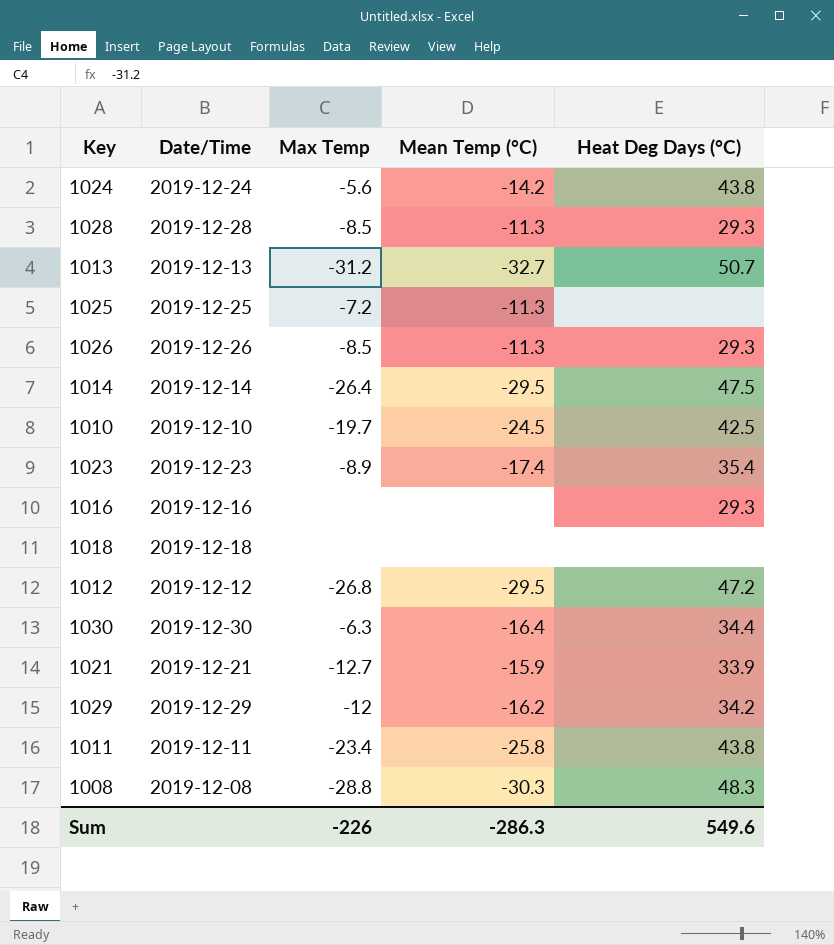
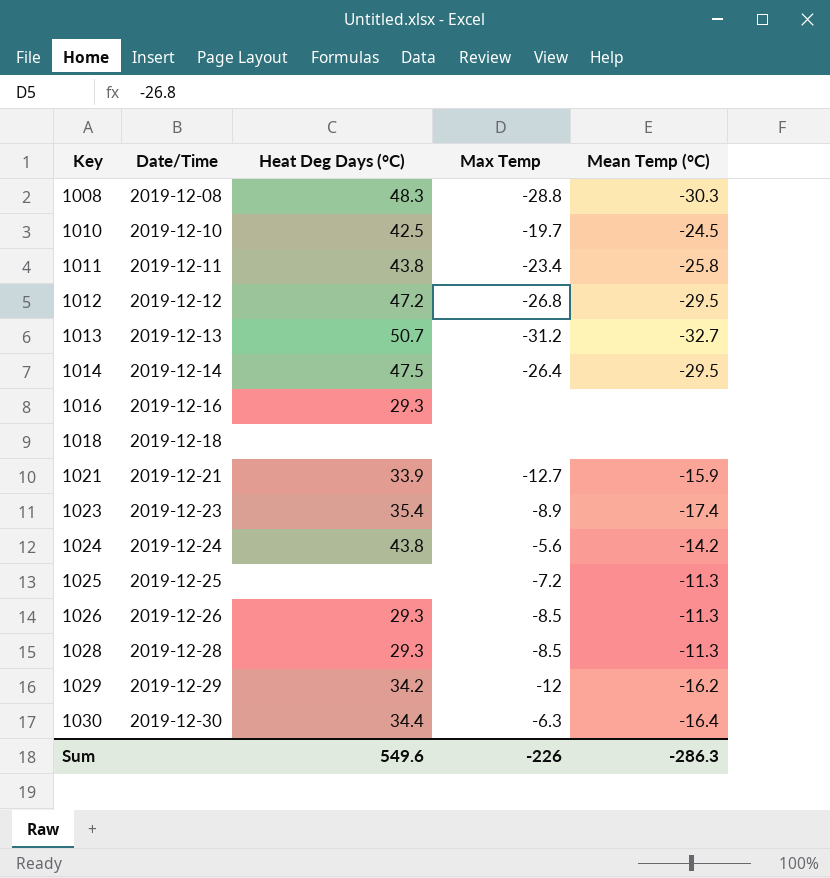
row order: none -> Key ascending
column Heat Deg Days (°C) | position: 5 -> 3

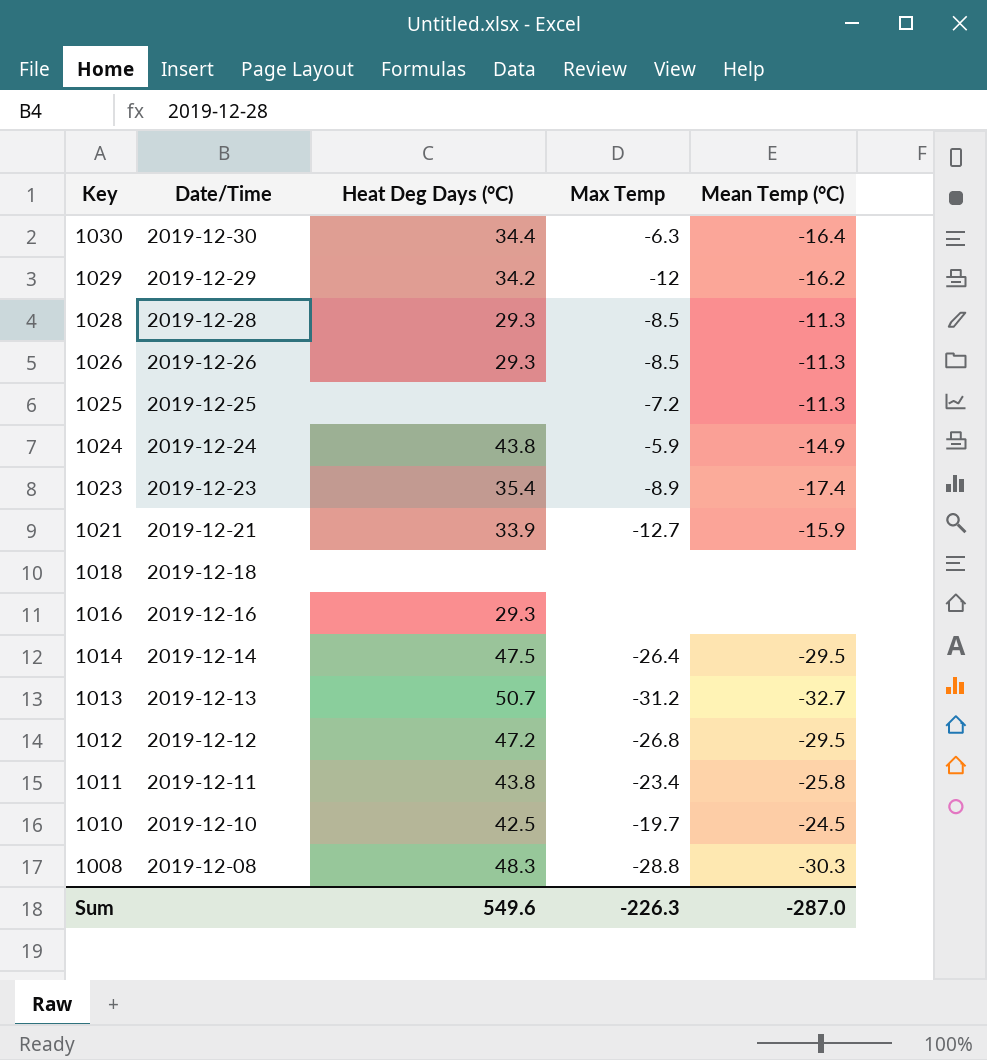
row order: Key ascending -> Key descending
1024 | Max Temp: -5.6 -> -5.9
1024 | Mean Temp (°C): -14.2 -> -14.9
Sum | Max Temp: -226 -> -226.3
Sum | Mean Temp (°C): -286.3 -> -287.0

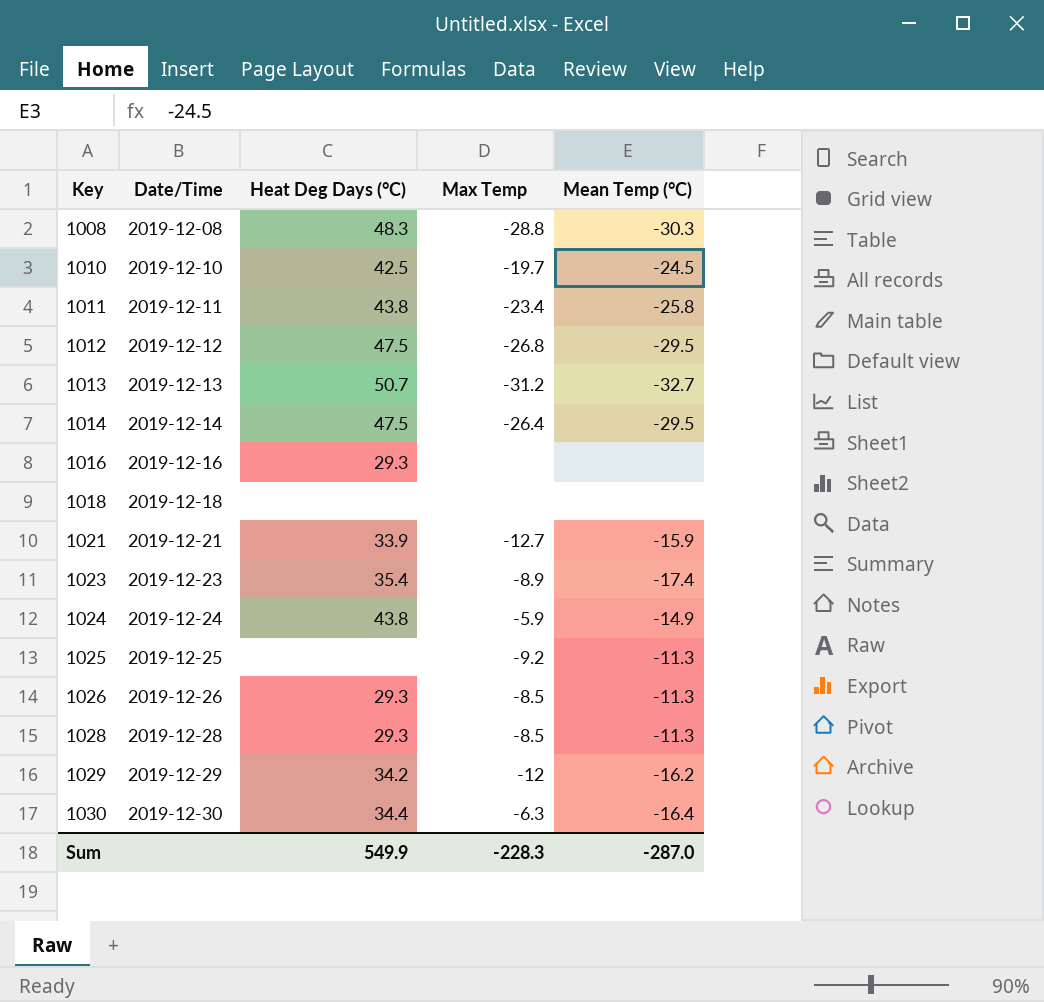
row order: Key descending -> Key ascending
1012 | Heat Deg Days (°C): 47.2 -> 47.5
1025 | Max Temp: -7.2 -> -9.2
Sum | Heat Deg Days (°C): 549.6 -> 549.9
Sum | Max Temp: -226.3 -> -228.3

